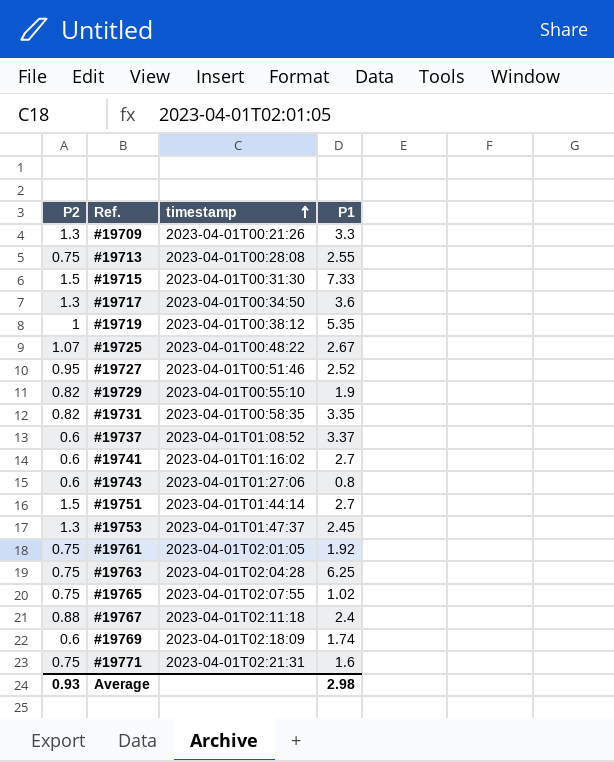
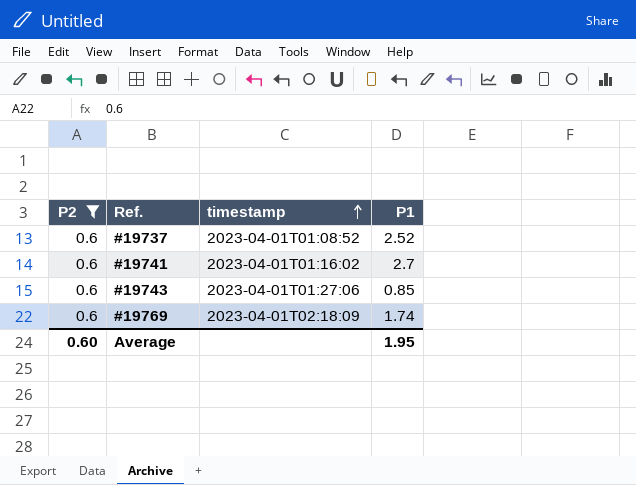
filter: none -> P2 = 0.6
#19737 | P1: 3.37 -> 2.52
#19743 | P1: 0.8 -> 0.85
Average | P2: 0.93 -> 0.60
Average | P1: 2.98 -> 1.95

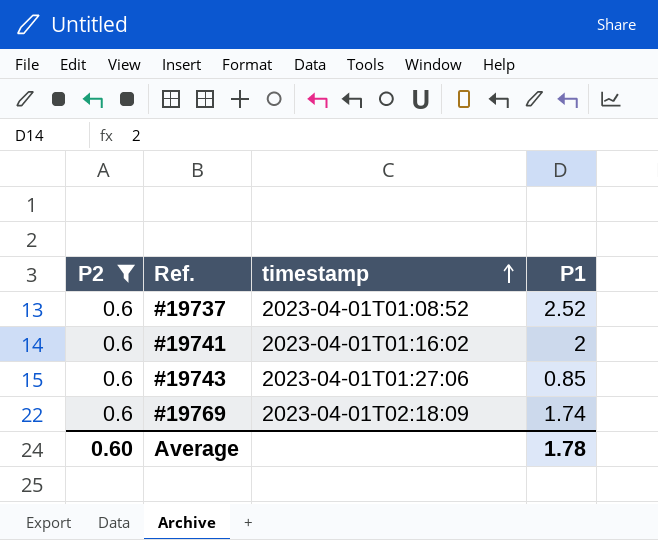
#19741 | P1: 2.7 -> 2
Average | P1: 1.95 -> 1.78

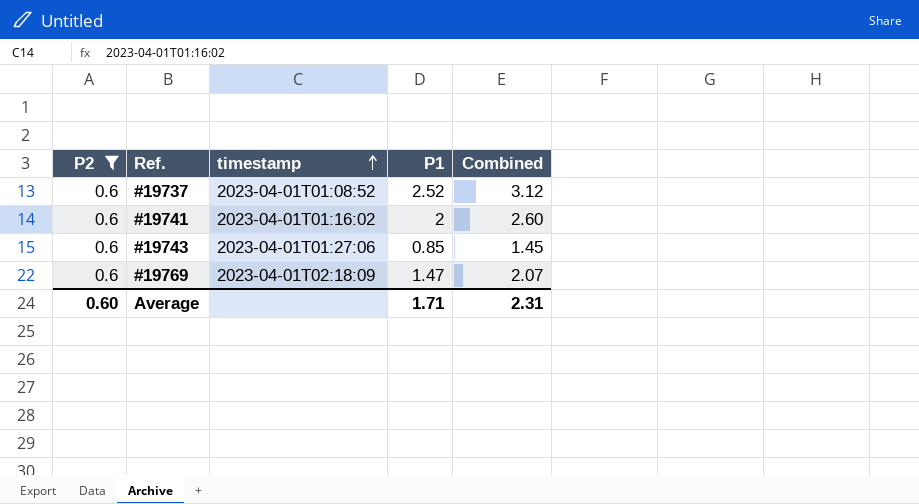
column Combined | formula: none -> [P2] + [P1]
#19769 | P1: 1.74 -> 1.47
Average | P1: 1.78 -> 1.71

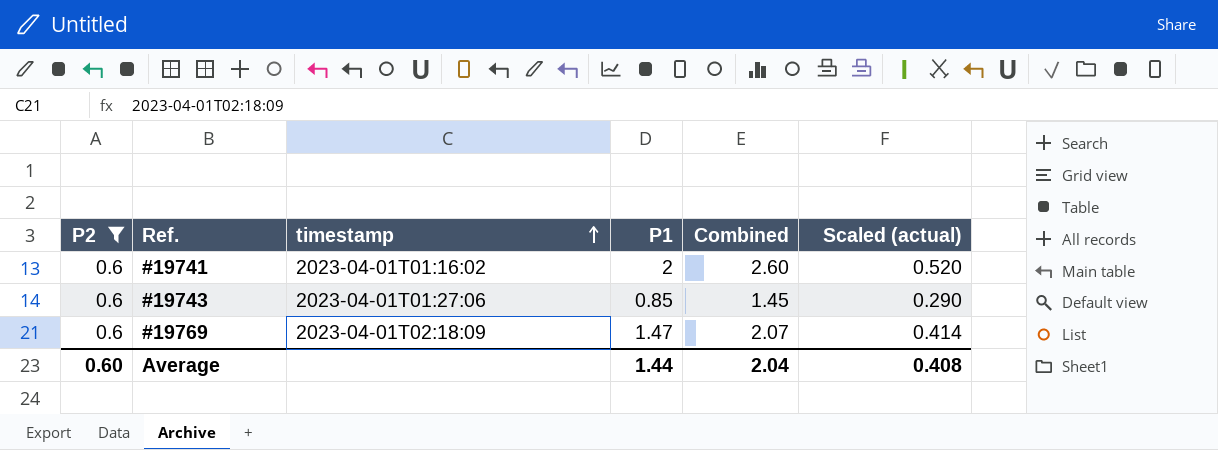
column Scaled (actual) | formula: none -> [Combined] * 0.2
row #19737: 0.6 | 2023-04-01T01:08:52 | 2.52 | 3.12 -> none
Average | P1: 1.71 -> 1.44
Average | Combined: 2.31 -> 2.04

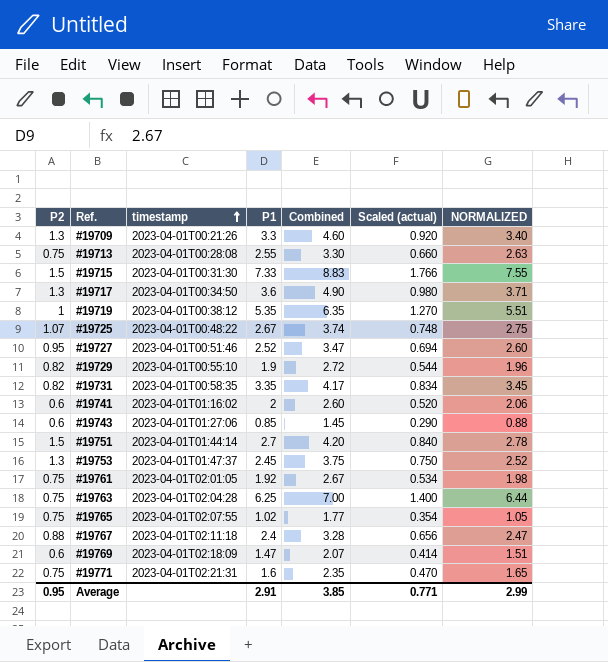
filter: P2 = 0.6 -> none
column NORMALIZED | formula: none -> [P1] * 1.03
Average | P2: 0.60 -> 0.95
Average | P1: 1.44 -> 2.91
Average | Combined: 2.04 -> 3.85
Average | Scaled (actual): 0.408 -> 0.771

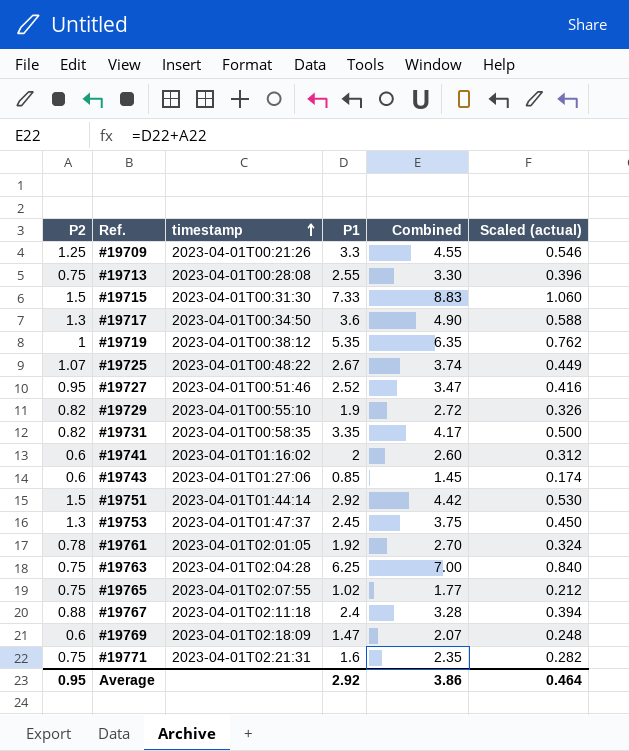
column NORMALIZED | formula: [P1] * 1.03 -> none
column Scaled (actual) | formula: [Combined] * 0.2 -> [Combined] * 0.12
#19709 | P2: 1.3 -> 1.25
#19709 | Combined: 4.60 -> 4.55
#19751 | P1: 2.7 -> 2.92
#19751 | Combined: 4.20 -> 4.42
#19761 | P2: 0.75 -> 0.78
#19761 | Combined: 2.67 -> 2.70
Average | P1: 2.91 -> 2.92
Average | Combined: 3.85 -> 3.86
Average | Scaled (actual): 0.771 -> 0.464

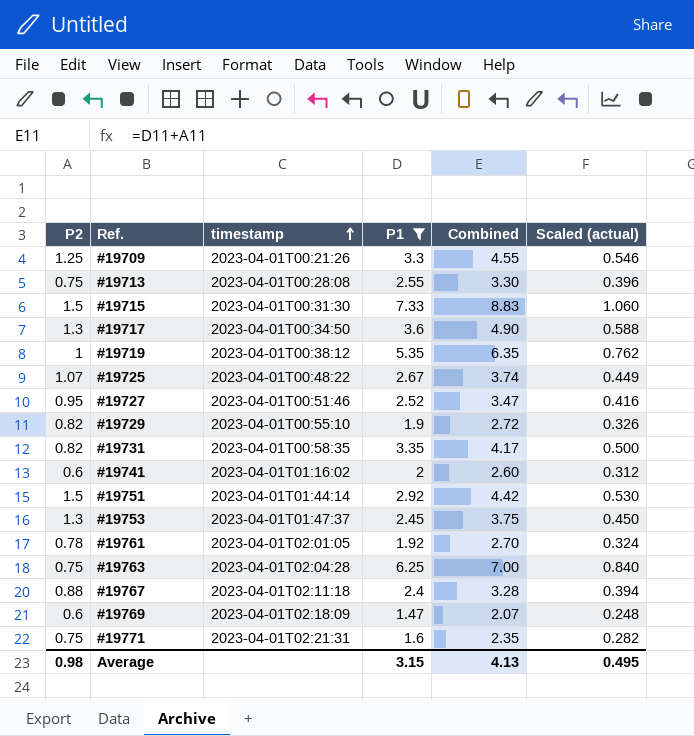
filter: none -> P1 >= 1.47
Average | P2: 0.95 -> 0.98
Average | P1: 2.92 -> 3.15
Average | Combined: 3.86 -> 4.13
Average | Scaled (actual): 0.464 -> 0.495

